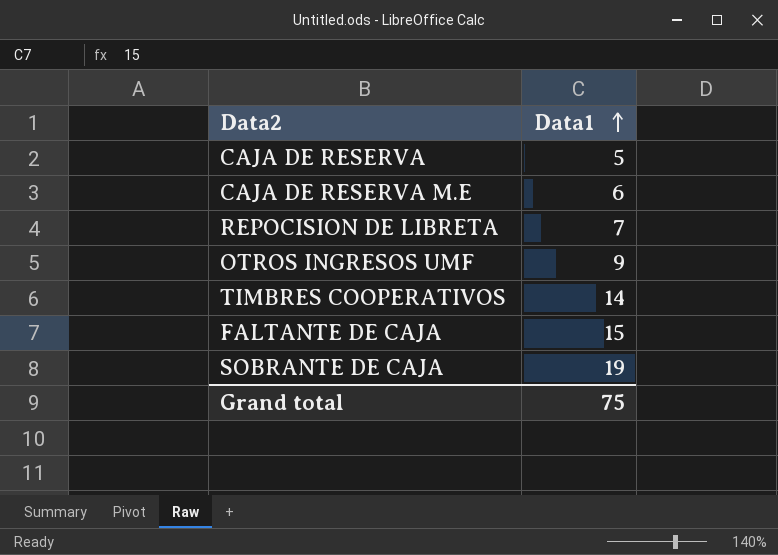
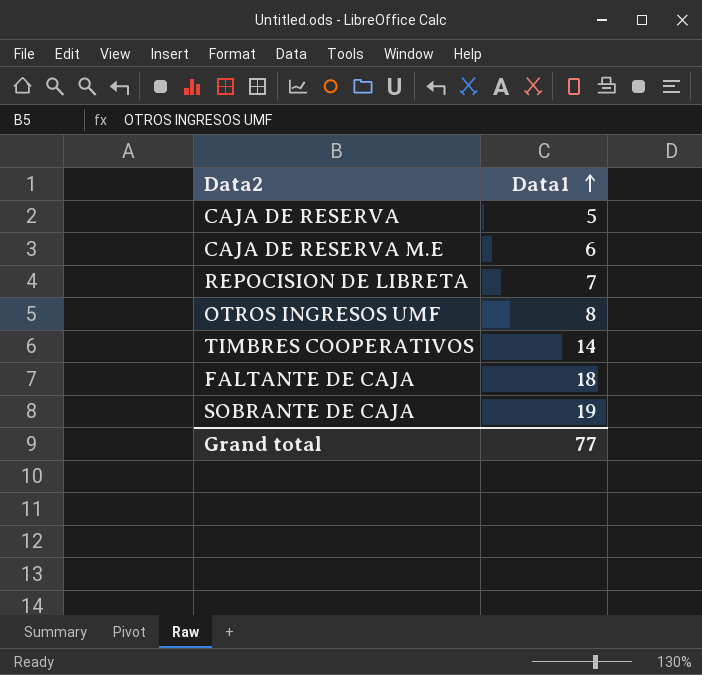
OTROS INGRESOS UMF | Data1: 9 -> 8
FALTANTE DE CAJA | Data1: 15 -> 18
Grand total | Data1: 75 -> 77

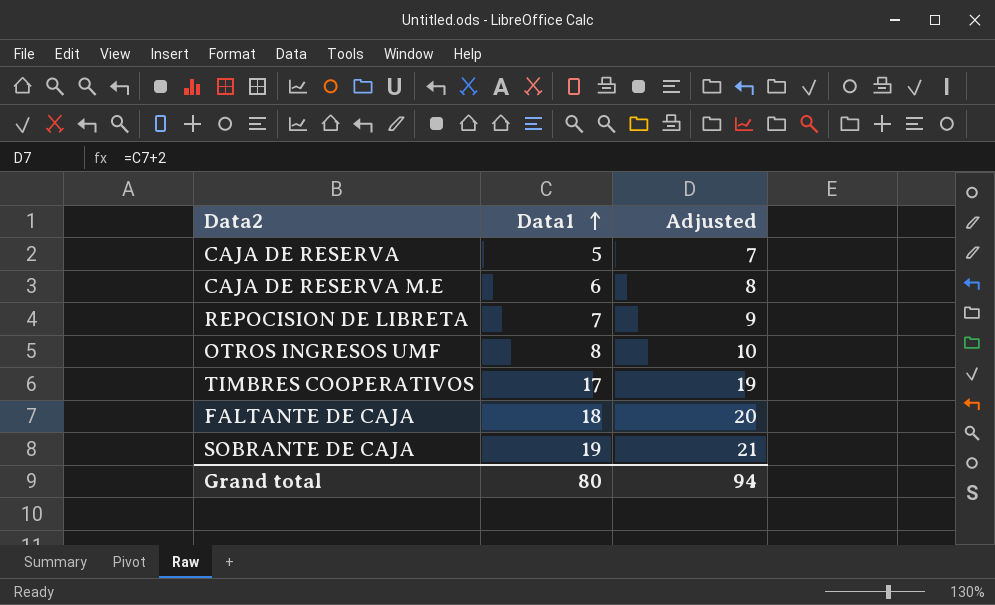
column Adjusted | formula: none -> [Data1] + 2
TIMBRES COOPERATIVOS | Data1: 14 -> 17
Grand total | Data1: 77 -> 80

